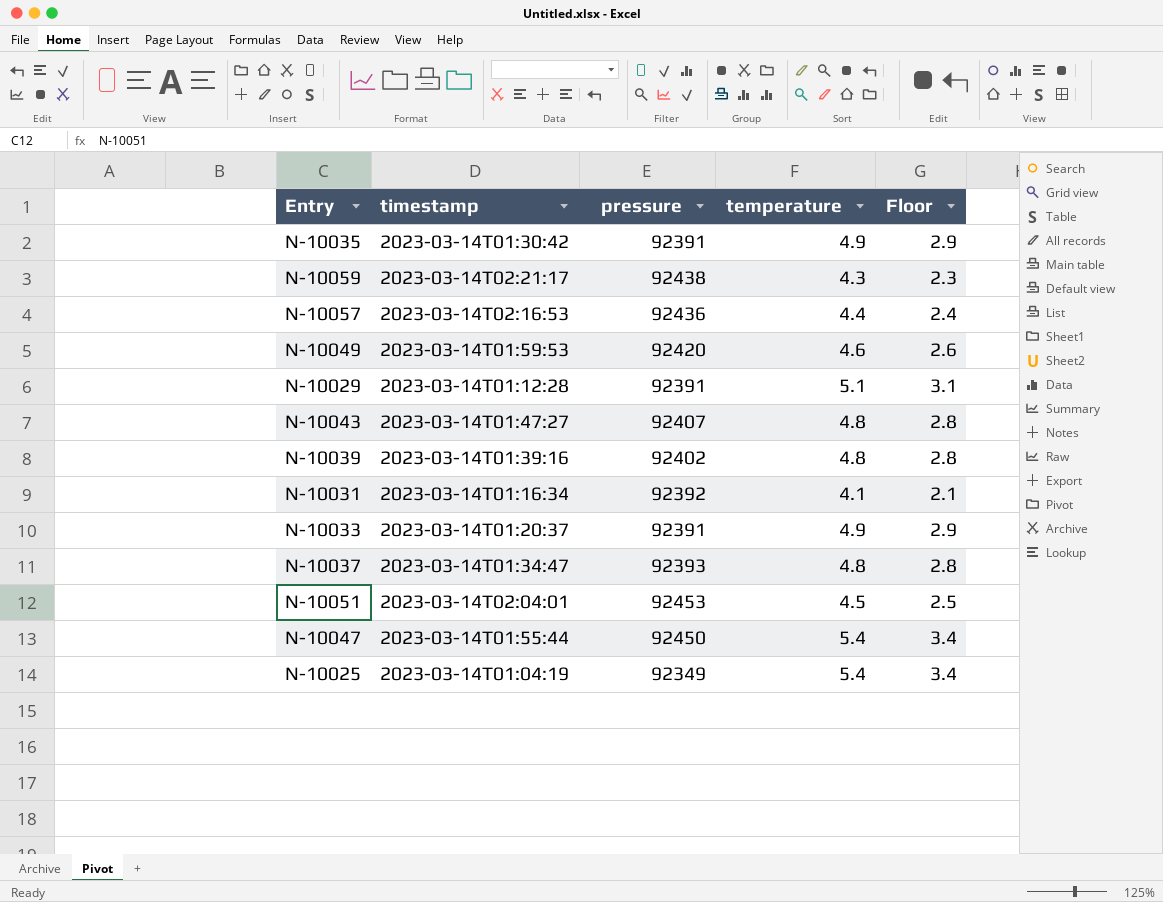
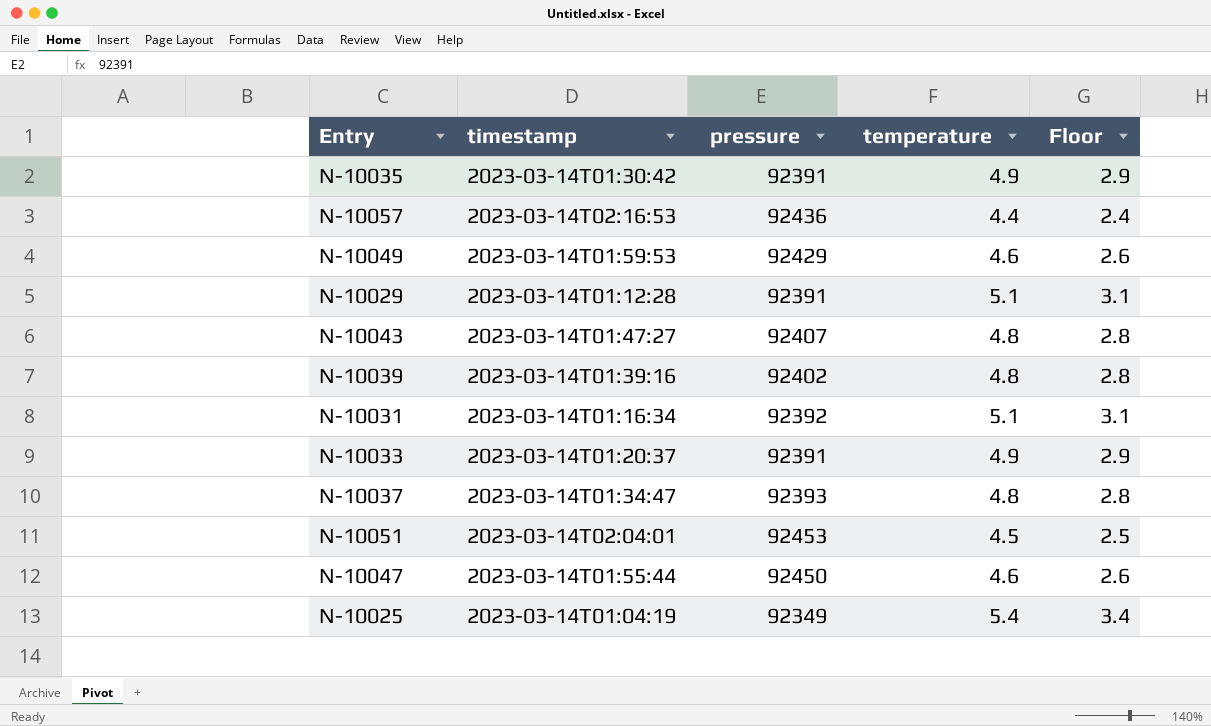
row N-10059: 2023-03-14T02:21:17 | 92438 | 4.3 | 2.3 -> none
N-10049 | pressure: 92420 -> 92429
N-10031 | temperature: 4.1 -> 5.1
N-10031 | Floor: 2.1 -> 3.1
N-10047 | temperature: 5.4 -> 4.6
N-10047 | Floor: 3.4 -> 2.6

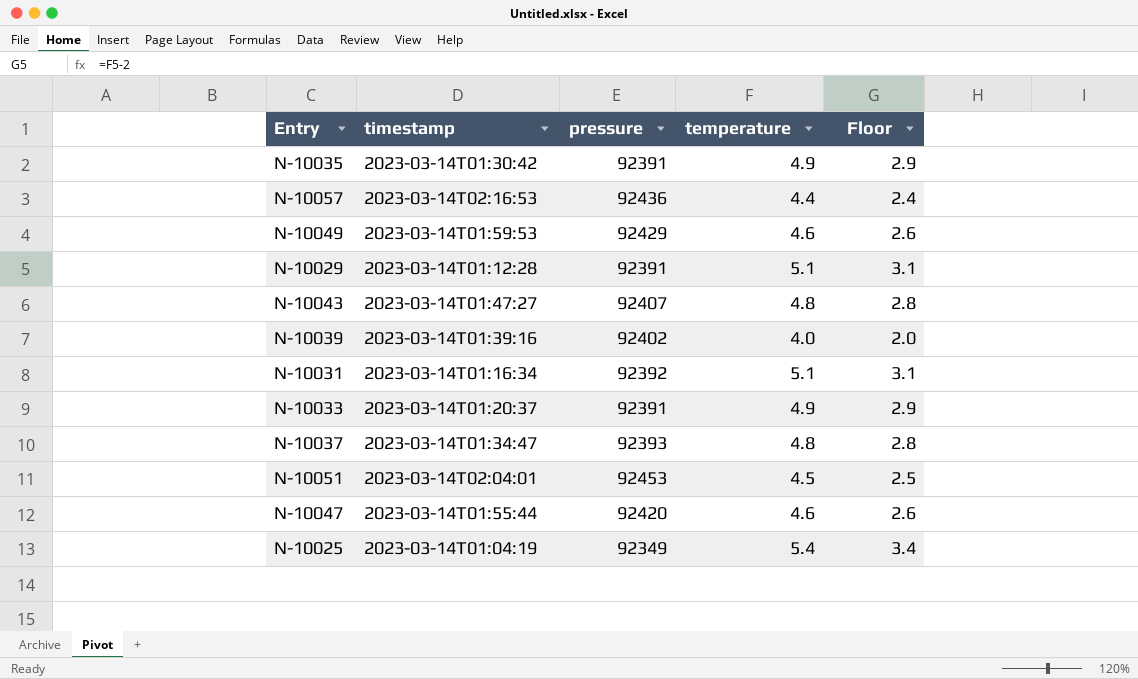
N-10039 | temperature: 4.8 -> 4.0
N-10039 | Floor: 2.8 -> 2.0
N-10047 | pressure: 92450 -> 92420

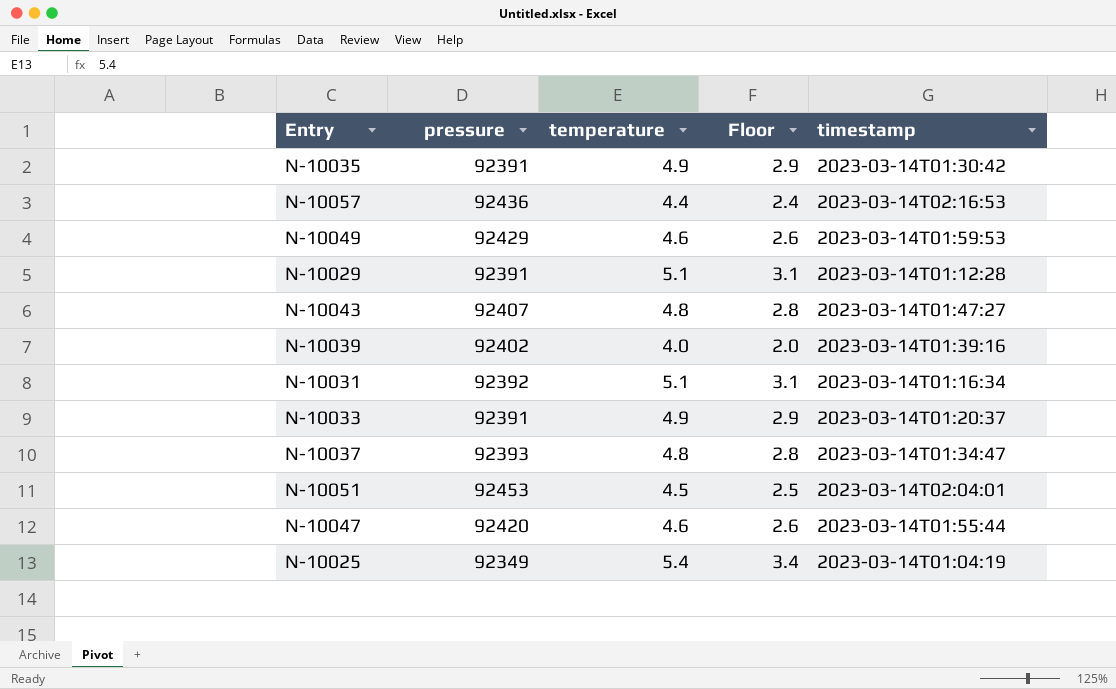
column timestamp | position: 2 -> 5

